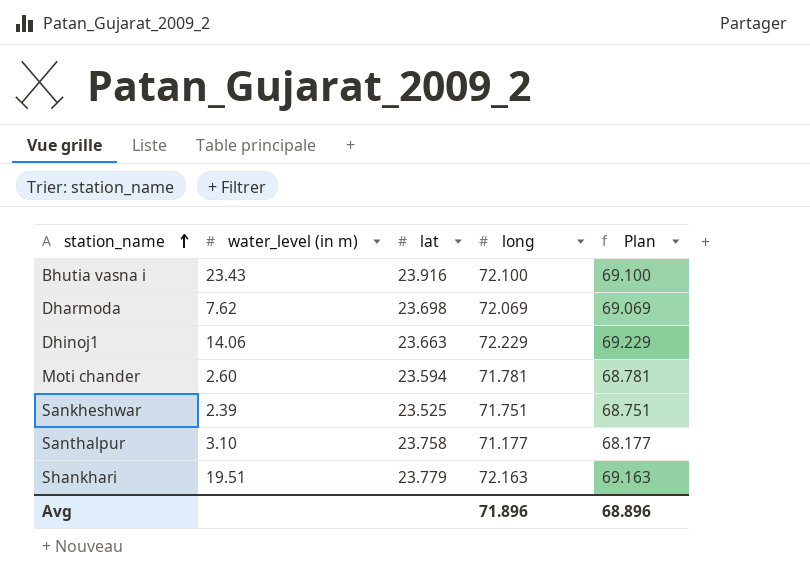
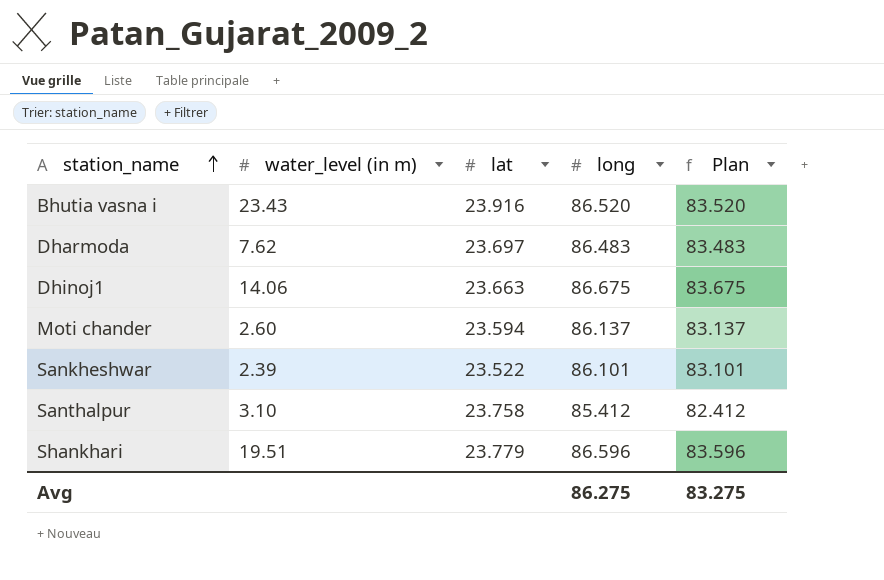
Bhutia vasna i | long: 72.100 -> 86.520
Bhutia vasna i | Plan: 69.100 -> 83.520
Dharmoda | lat: 23.698 -> 23.697
Dharmoda | long: 72.069 -> 86.483
Dharmoda | Plan: 69.069 -> 83.483
Dhinoj1 | long: 72.229 -> 86.675
Dhinoj1 | Plan: 69.229 -> 83.675
Moti chander | long: 71.781 -> 86.137
Moti chander | Plan: 68.781 -> 83.137
Sankheshwar | lat: 23.525 -> 23.522
Sankheshwar | long: 71.751 -> 86.101
Sankheshwar | Plan: 68.751 -> 83.101
Santhalpur | long: 71.177 -> 85.412
Santhalpur | Plan: 68.177 -> 82.412
Shankhari | long: 72.163 -> 86.596
Shankhari | Plan: 69.163 -> 83.596
Avg | long: 71.896 -> 86.275
Avg | Plan: 68.896 -> 83.275

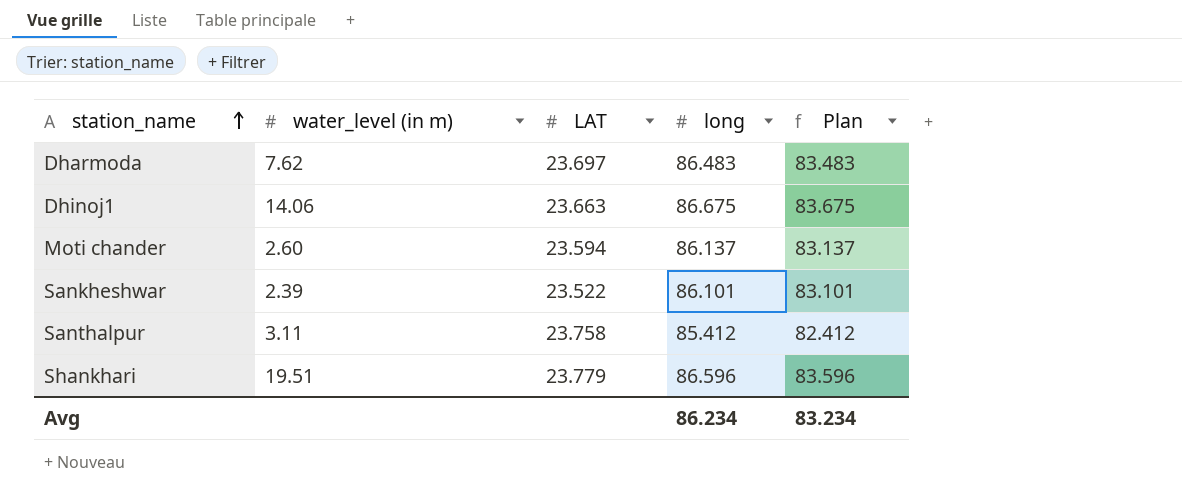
column name: lat -> LAT
row Bhutia vasna i: 23.43 | 23.916 | 86.520 | 83.520 -> none
Santhalpur | water_level (in m): 3.10 -> 3.11
Avg | long: 86.275 -> 86.234
Avg | Plan: 83.275 -> 83.234

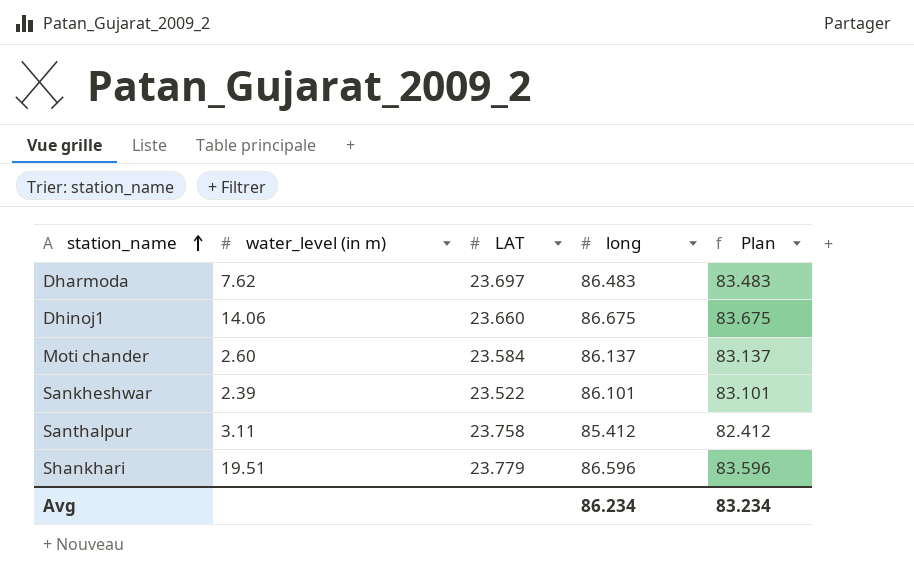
Dhinoj1 | LAT: 23.663 -> 23.660
Moti chander | LAT: 23.594 -> 23.584

